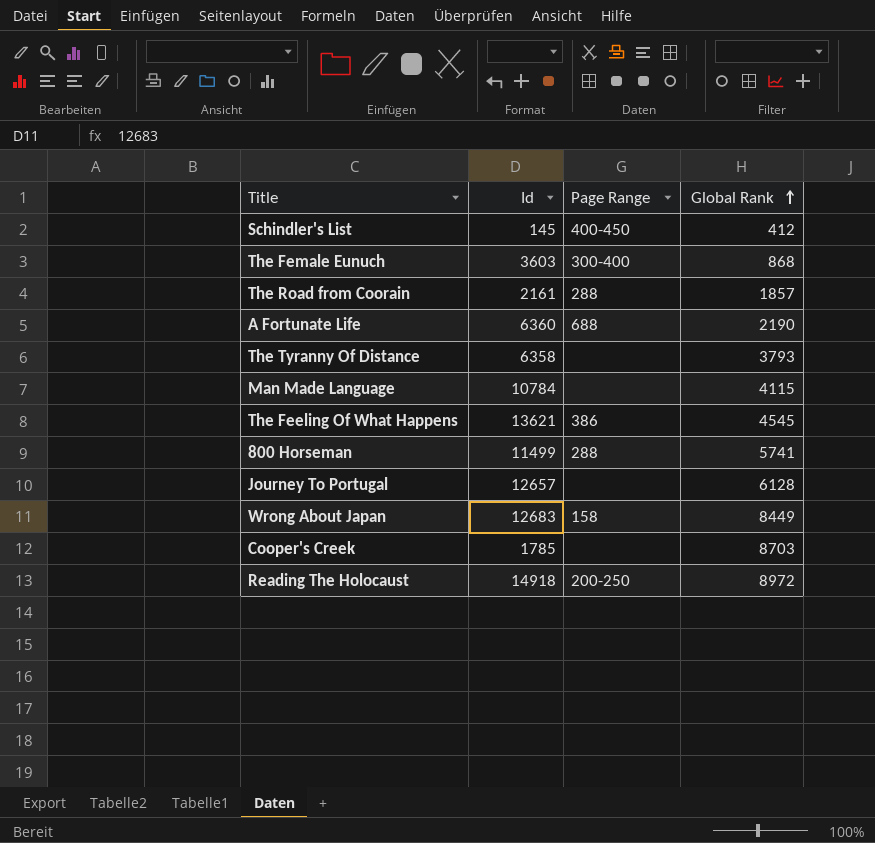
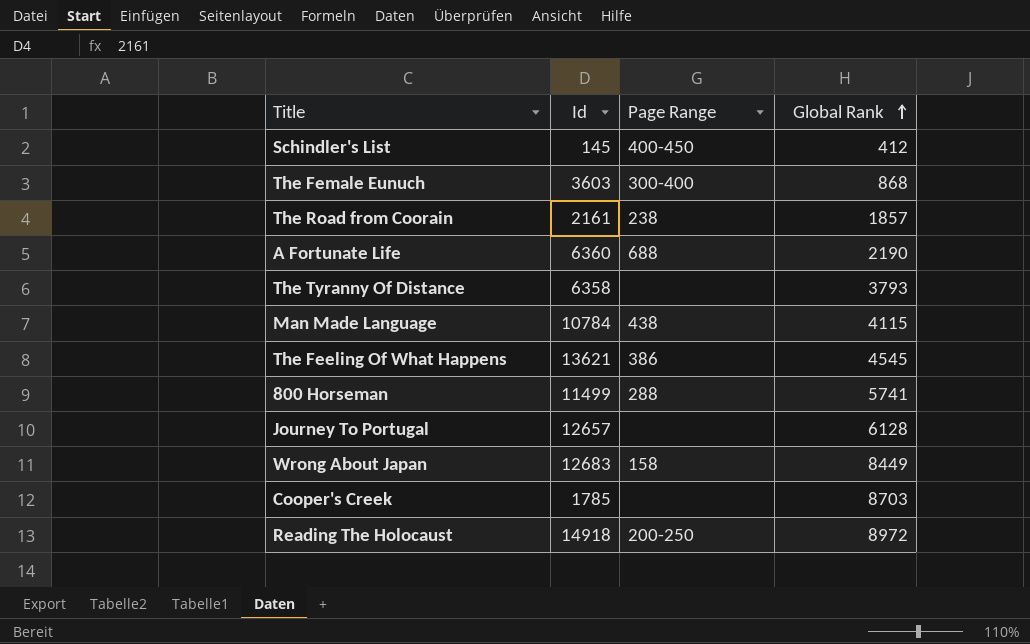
The Road from Coorain | Page Range: 288 -> 238
Man Made Language | Page Range: none -> 438

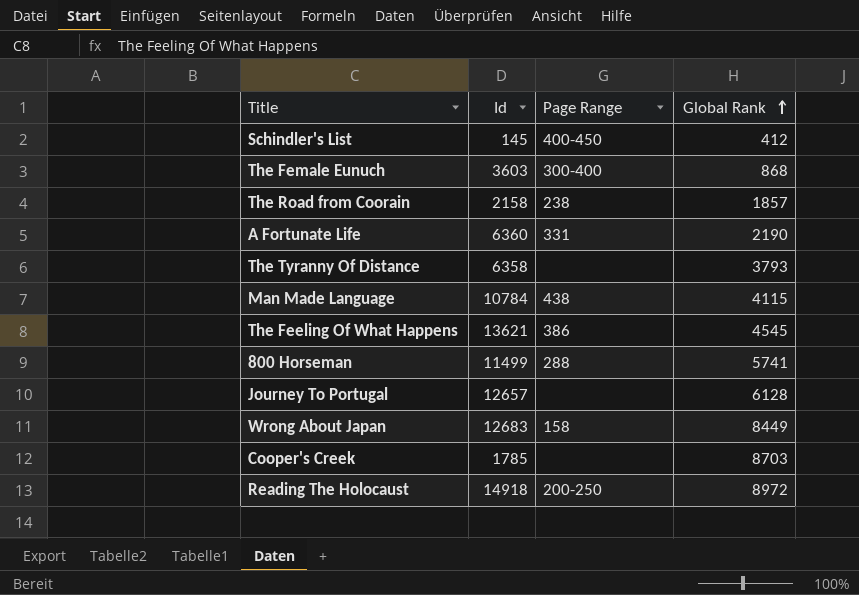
The Road from Coorain | Id: 2161 -> 2158
A Fortunate Life | Page Range: 688 -> 331

